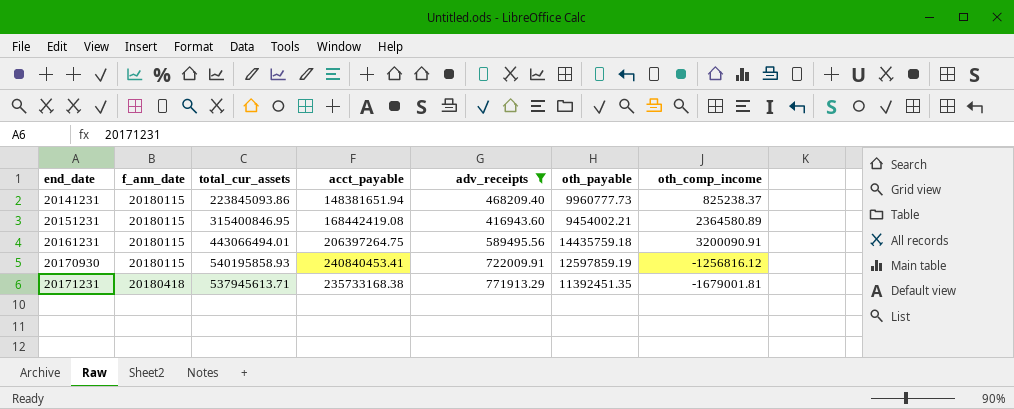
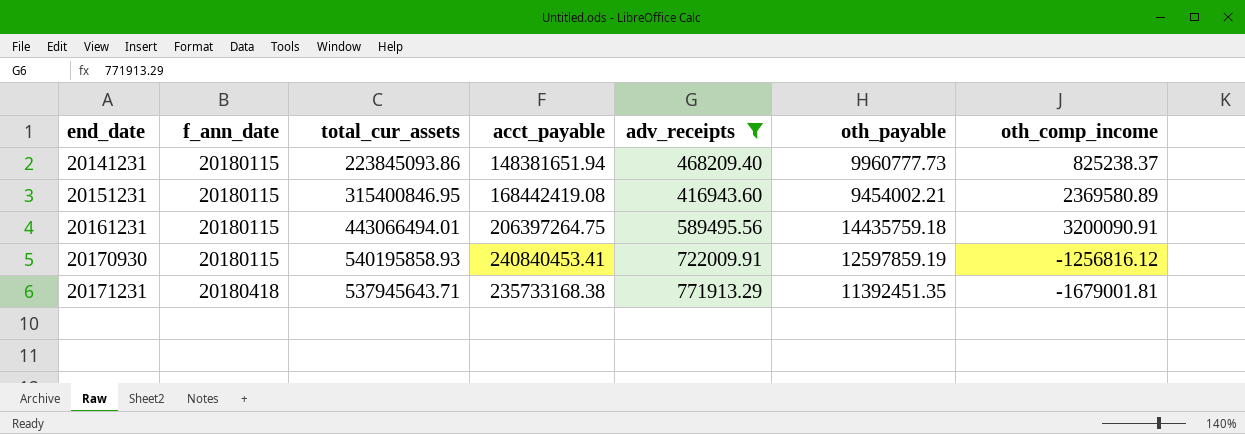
20151231 | oth_comp_income: 2364580.89 -> 2369580.89
20171231 | total_cur_assets: 537945613.71 -> 537945643.71

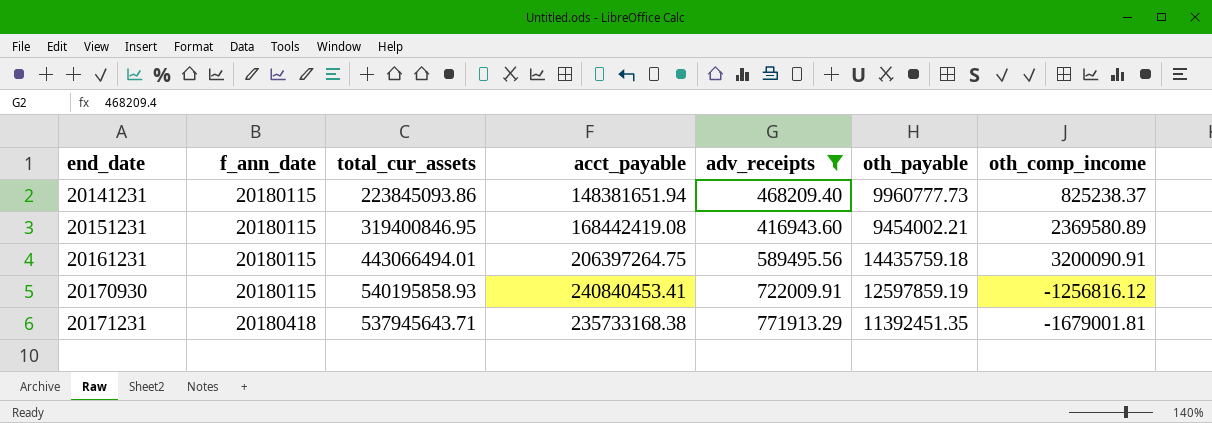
20151231 | total_cur_assets: 315400846.95 -> 319400846.95

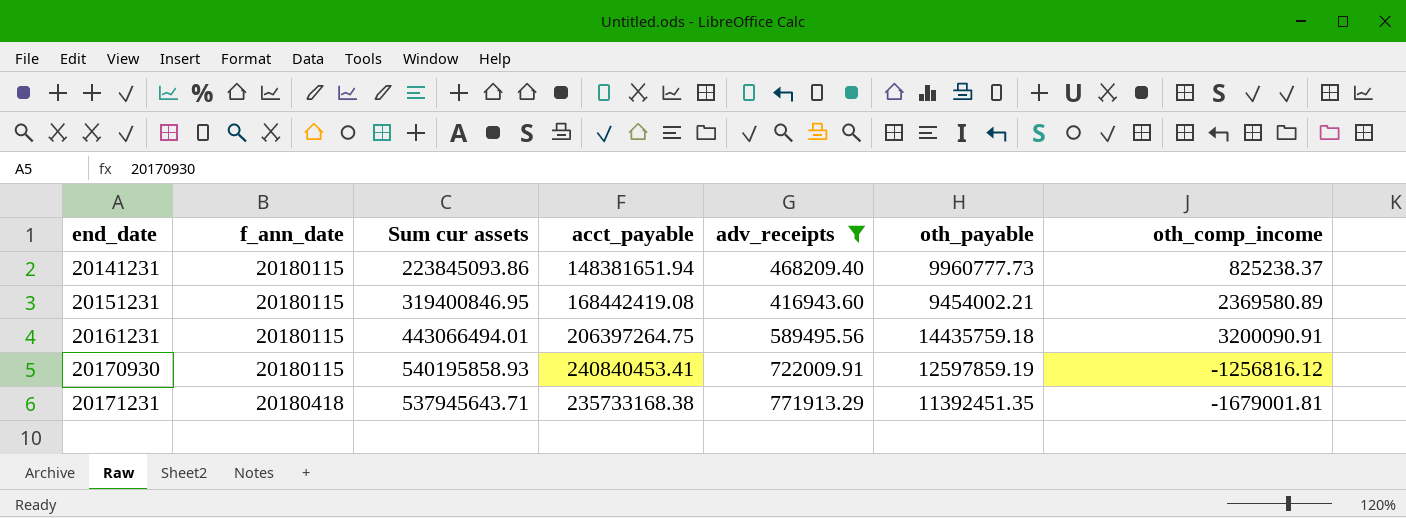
column name: total_cur_assets -> Sum cur assets

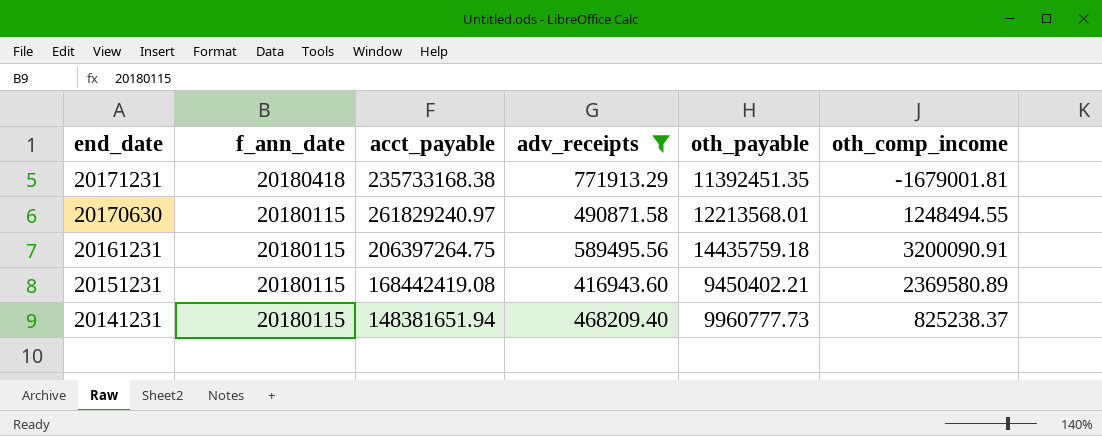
row order: end_date ascending -> end_date descending
column Sum cur assets | position: 3 -> none
row 20170930: 20180115 | 540195858.93 | 240840453.41 | 722009.91 | 12597859.19 | -1256816.12 -> none
row 20170630: none -> 20180115 | 261829240.97 | 490871.58 | 12213568.01 | 1248494.55
20151231 | oth_payable: 9454002.21 -> 9450402.21

